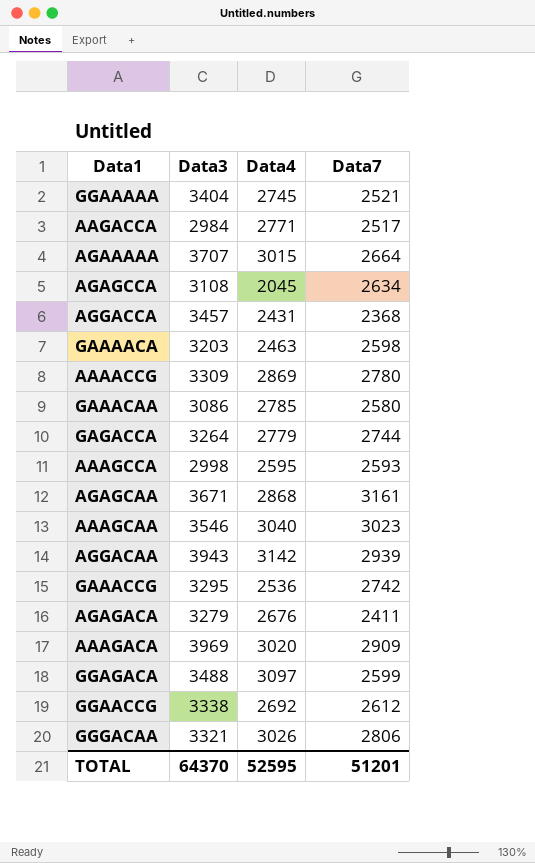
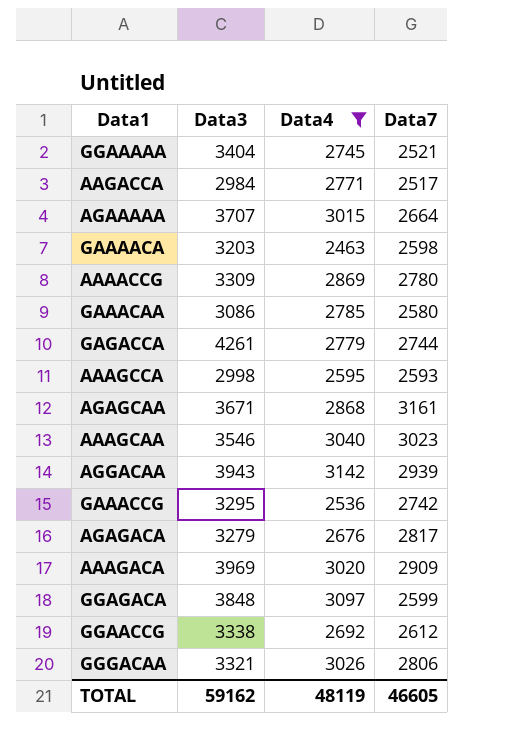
filter: none -> Data4 >= 2463
GAGACCA | Data3: 3264 -> 4261
AGAGACA | Data7: 2411 -> 2817
GGAGACA | Data3: 3488 -> 3848
TOTAL | Data3: 64370 -> 59162
TOTAL | Data4: 52595 -> 48119
TOTAL | Data7: 51201 -> 46605

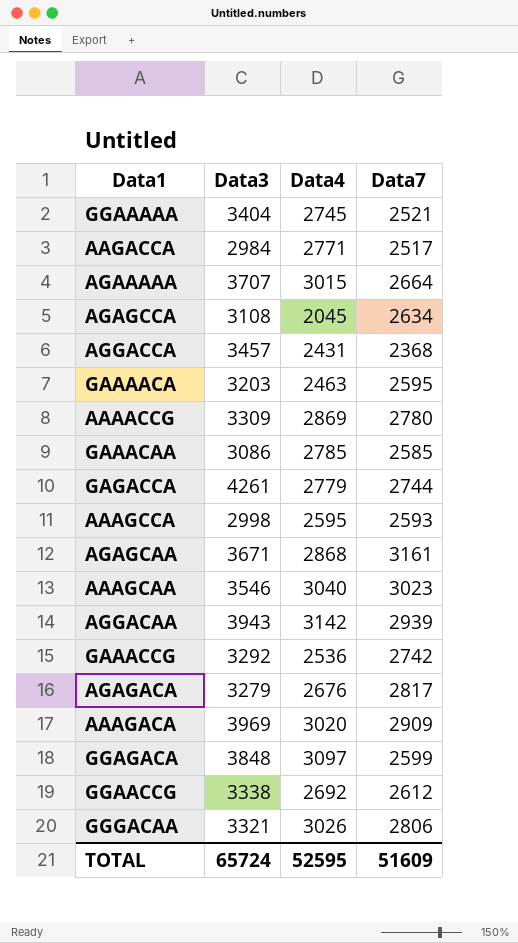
filter: Data4 >= 2463 -> none
GAAAACA | Data7: 2598 -> 2595
GAAACAA | Data7: 2580 -> 2585
GAAACCG | Data3: 3295 -> 3292
TOTAL | Data3: 59162 -> 65724
TOTAL | Data4: 48119 -> 52595
TOTAL | Data7: 46605 -> 51609

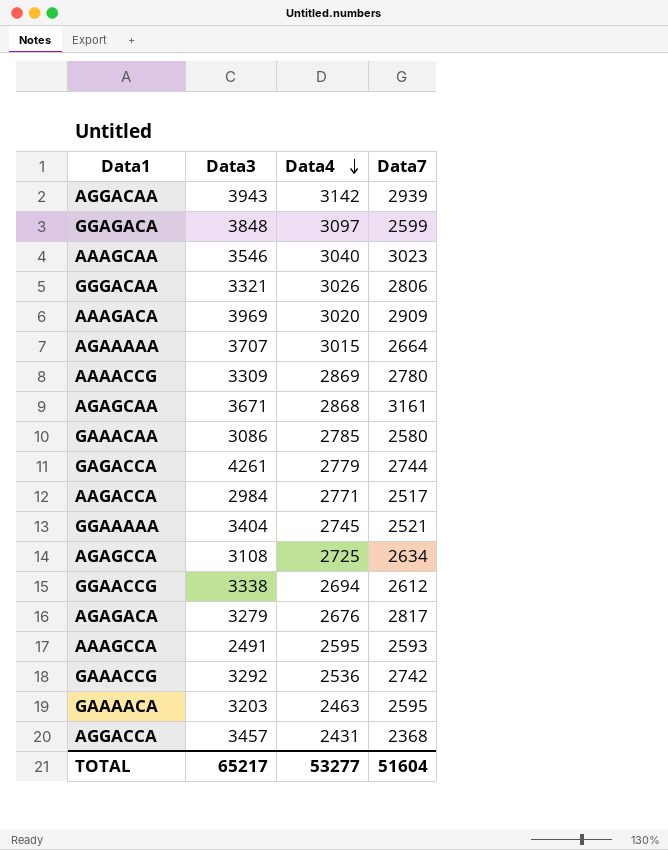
row order: none -> Data4 descending
GAAACAA | Data7: 2585 -> 2580
AGAGCCA | Data4: 2045 -> 2725
GGAACCG | Data4: 2692 -> 2694
AAAGCCA | Data3: 2998 -> 2491
TOTAL | Data3: 65724 -> 65217
TOTAL | Data4: 52595 -> 53277
TOTAL | Data7: 51609 -> 51604

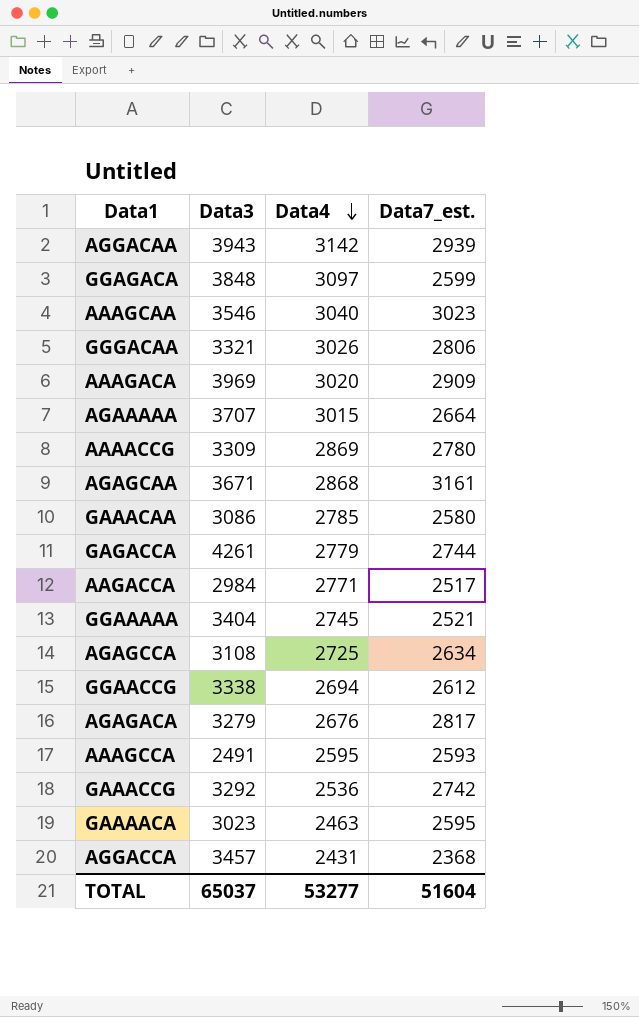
column name: Data7 -> Data7_est.
GAAAACA | Data3: 3203 -> 3023
TOTAL | Data3: 65217 -> 65037

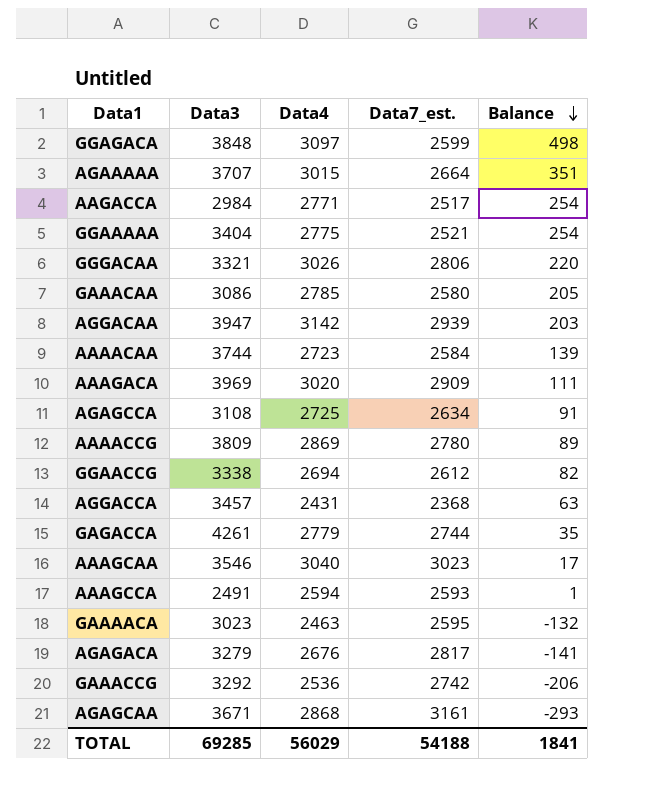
row order: Data4 descending -> Balance descending
column Balance | formula: none -> [Data4] - [Data7_est.]
GGAAAAA | Data4: 2745 -> 2775
AGGACAA | Data3: 3943 -> 3947
row AAAACAA: none -> 3744 | 2723 | 2584 | 139
AAAACCG | Data3: 3309 -> 3809
AAAGCCA | Data4: 2595 -> 2594
TOTAL | Data3: 65037 -> 69285
TOTAL | Data4: 53277 -> 56029
TOTAL | Data7_est.: 51604 -> 54188

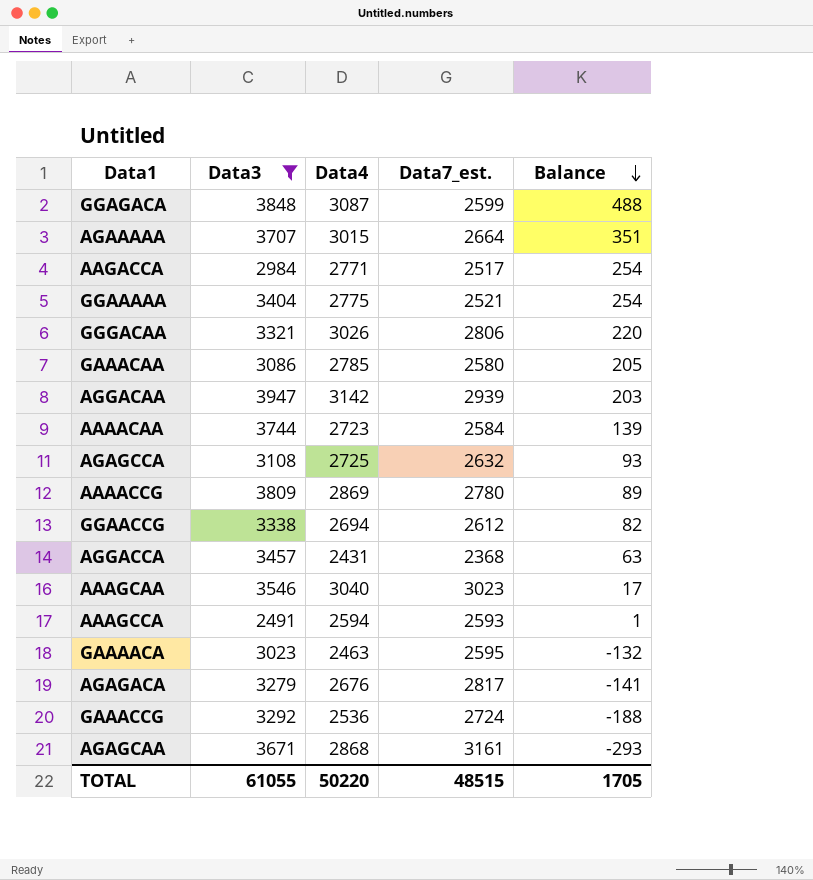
filter: none -> Data3 <= 3947
GGAGACA | Data4: 3097 -> 3087
GGAGACA | Balance: 498 -> 488
AGAGCCA | Data7_est.: 2634 -> 2632
AGAGCCA | Balance: 91 -> 93
GAAACCG | Data7_est.: 2742 -> 2724
GAAACCG | Balance: -206 -> -188
TOTAL | Data3: 69285 -> 61055
TOTAL | Data4: 56029 -> 50220
TOTAL | Data7_est.: 54188 -> 48515
TOTAL | Balance: 1841 -> 1705

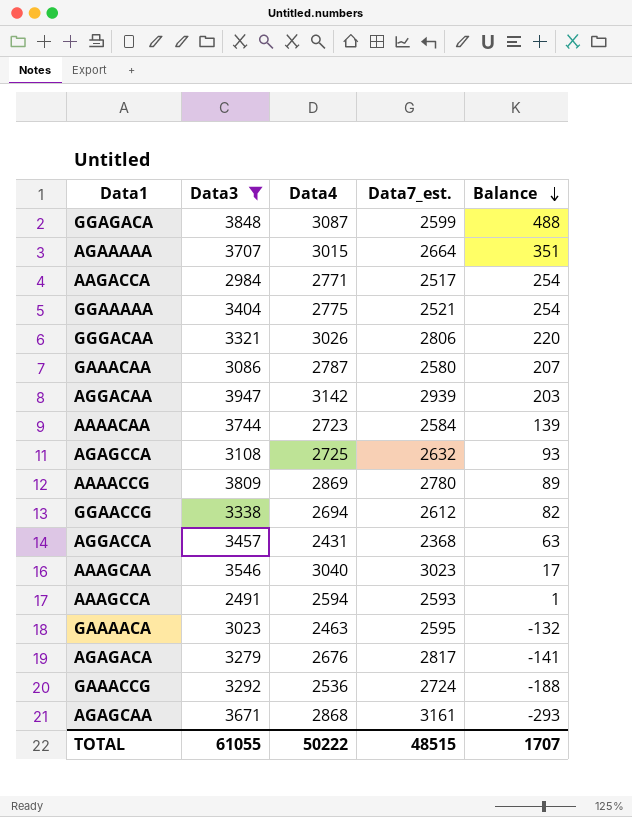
GAAACAA | Data4: 2785 -> 2787
GAAACAA | Balance: 205 -> 207
TOTAL | Data4: 50220 -> 50222
TOTAL | Balance: 1705 -> 1707

